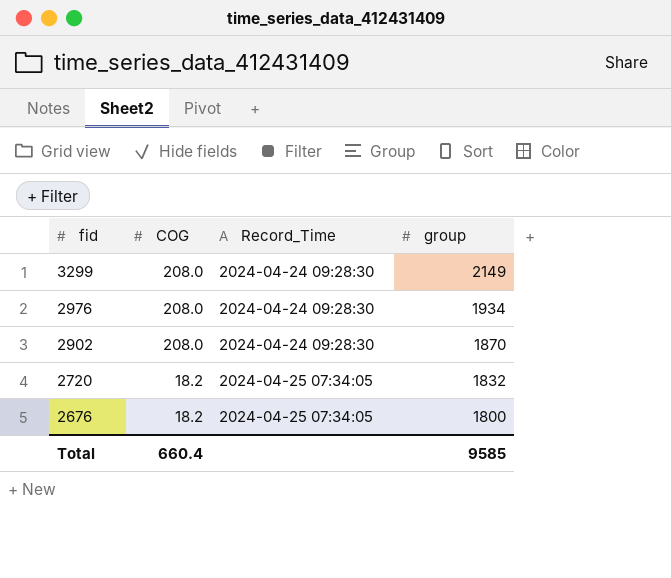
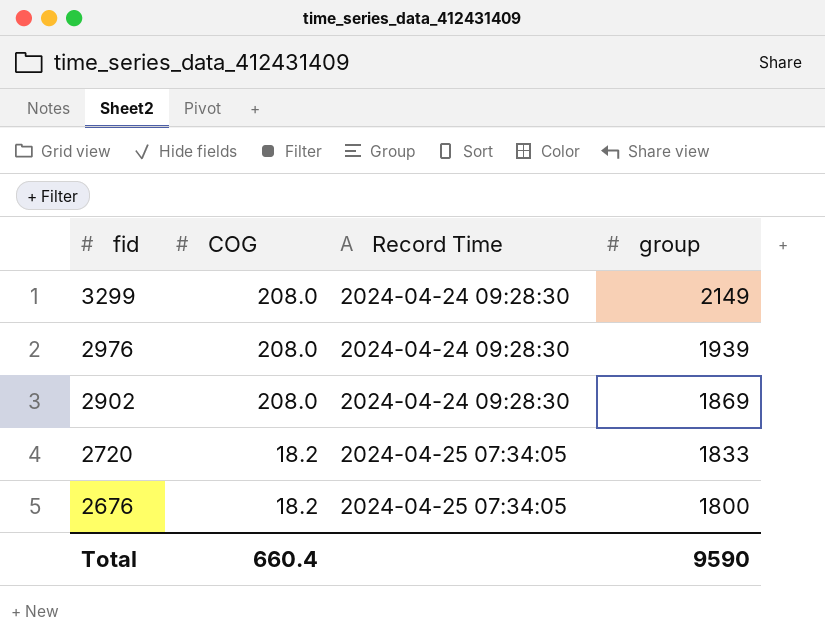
column name: Record_Time -> Record Time
2976 | group: 1934 -> 1939
2902 | group: 1870 -> 1869
2720 | group: 1832 -> 1833
Total | group: 9585 -> 9590

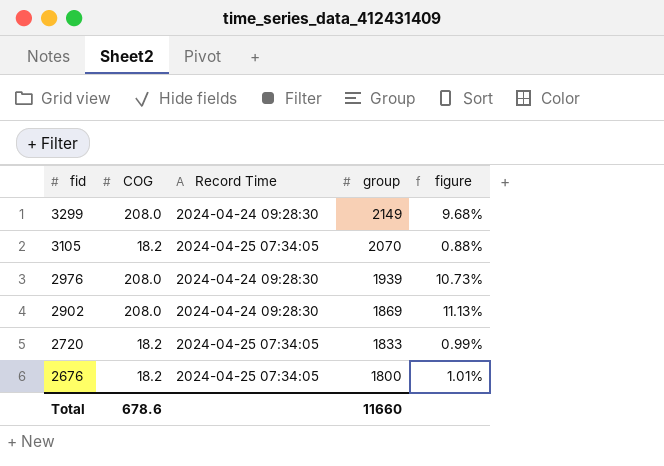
column figure | formula: none -> [COG] / [group]
row 3105: none -> 18.2 | 2024-04-25 07:34:05 | 2070 | 0.88%
Total | COG: 660.4 -> 678.6
Total | group: 9590 -> 11660

